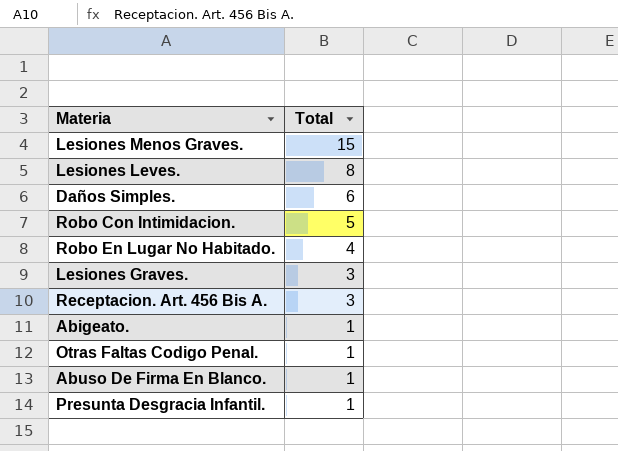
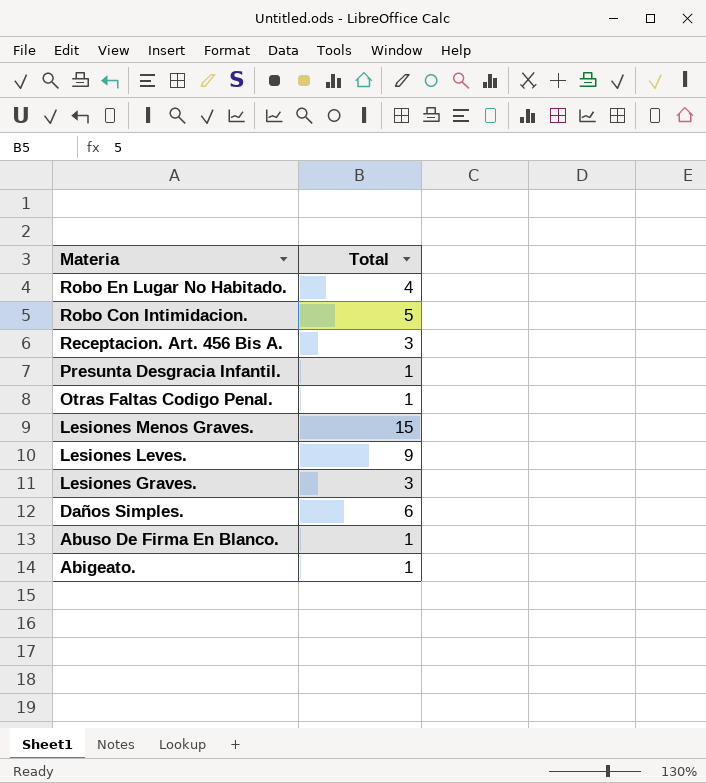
row order: Total descending -> Materia descending
Lesiones Leves. | Total: 8 -> 9

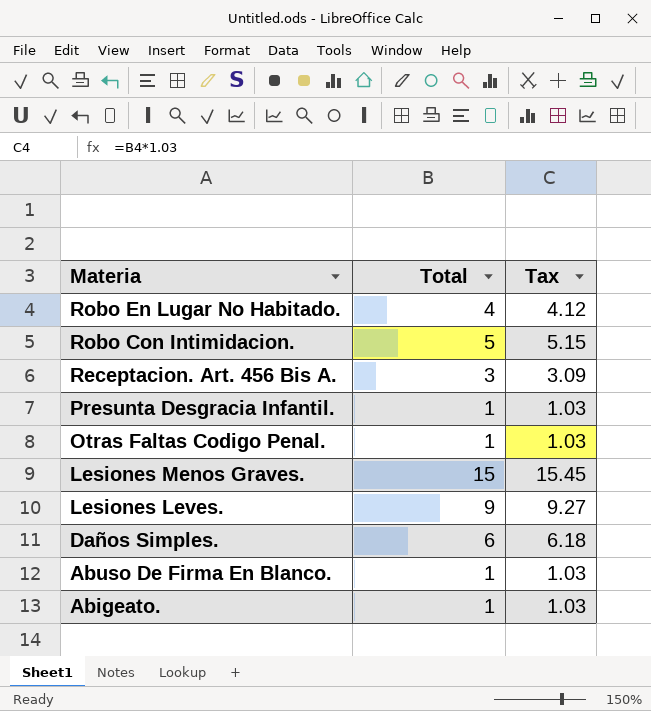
column Tax | formula: none -> [Total] * 1.03
row Lesiones Graves.: 3 -> none

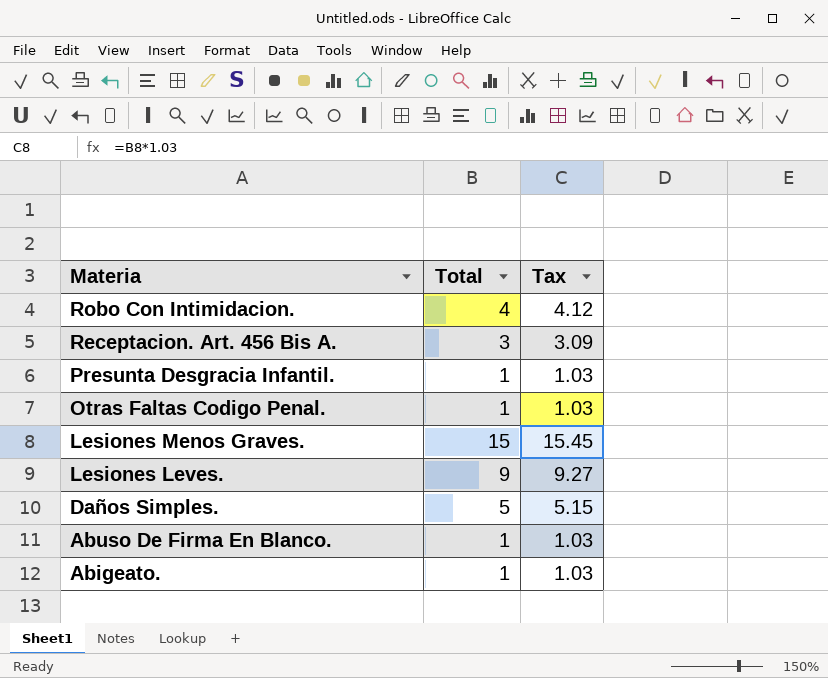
row Robo En Lugar No Habitado.: 4 | 4.12 -> none
Robo Con Intimidacion. | Total: 5 -> 4
Robo Con Intimidacion. | Tax: 5.15 -> 4.12
Daños Simples. | Total: 6 -> 5
Daños Simples. | Tax: 6.18 -> 5.15

